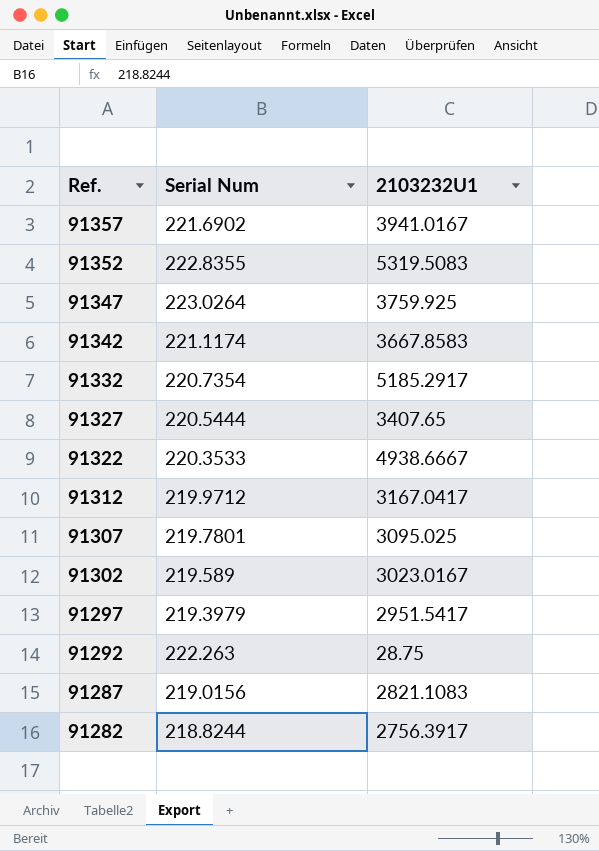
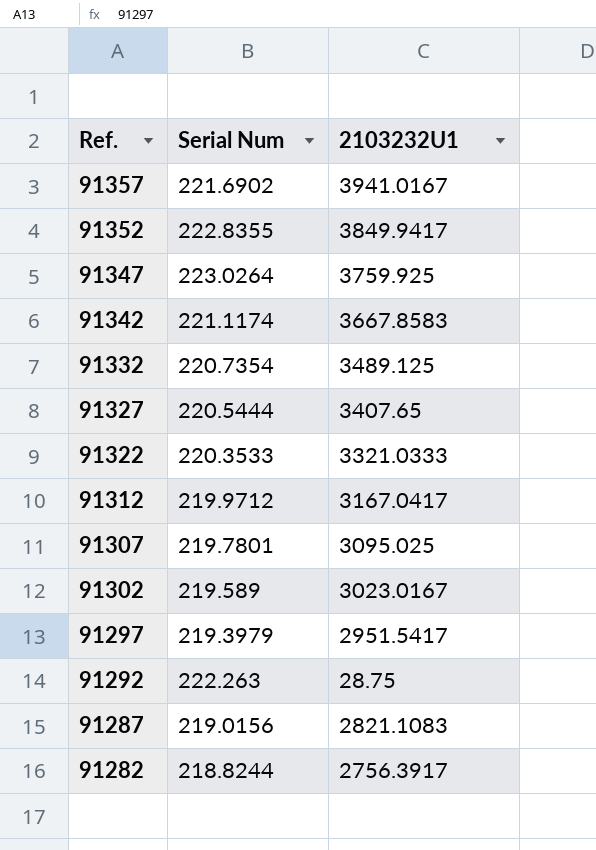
91352 | 2103232U1: 5319.5083 -> 3849.9417
91332 | 2103232U1: 5185.2917 -> 3489.125
91322 | 2103232U1: 4938.6667 -> 3321.0333

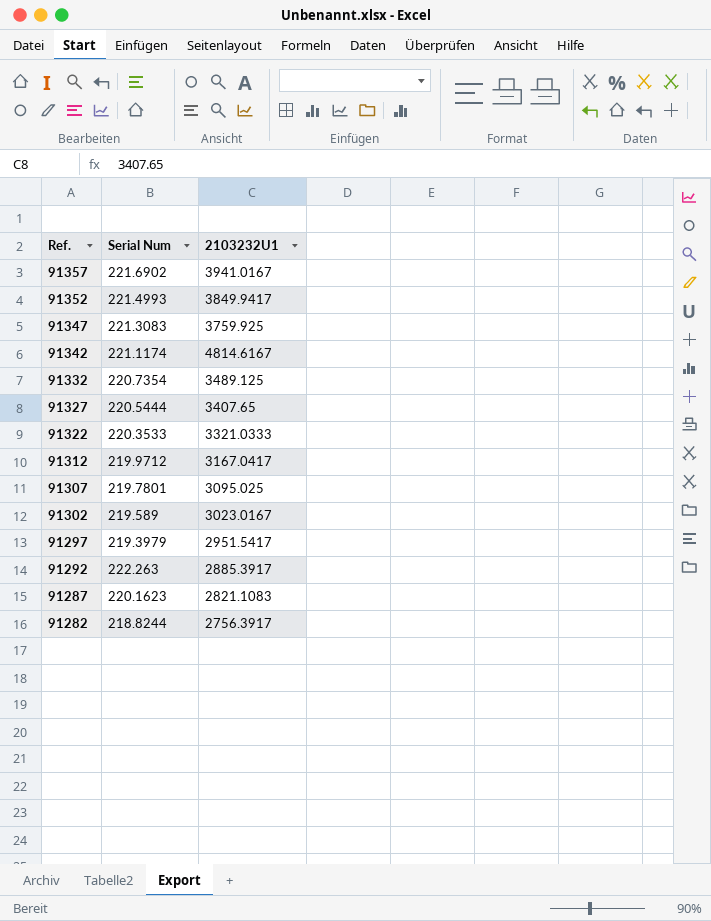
91352 | Serial Num: 222.8355 -> 221.4993
91347 | Serial Num: 223.0264 -> 221.3083
91342 | 2103232U1: 3667.8583 -> 4814.6167
91292 | 2103232U1: 28.75 -> 2885.3917
91287 | Serial Num: 219.0156 -> 220.1623

